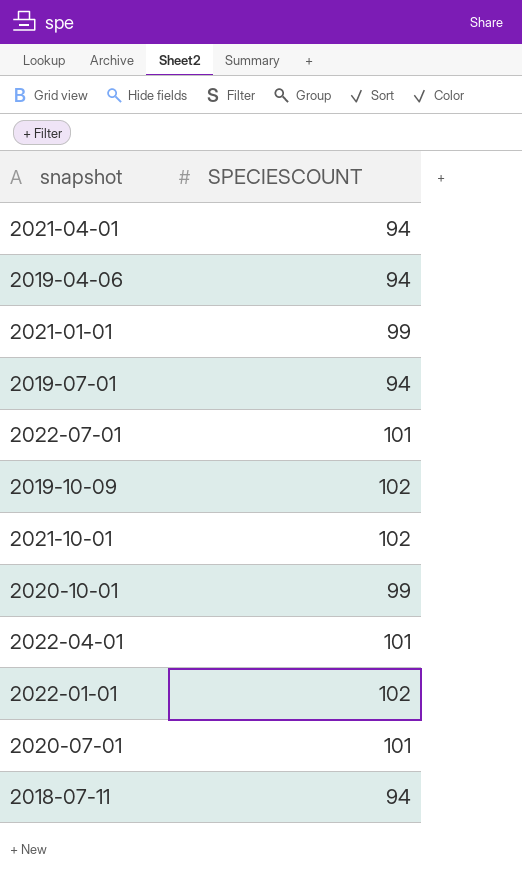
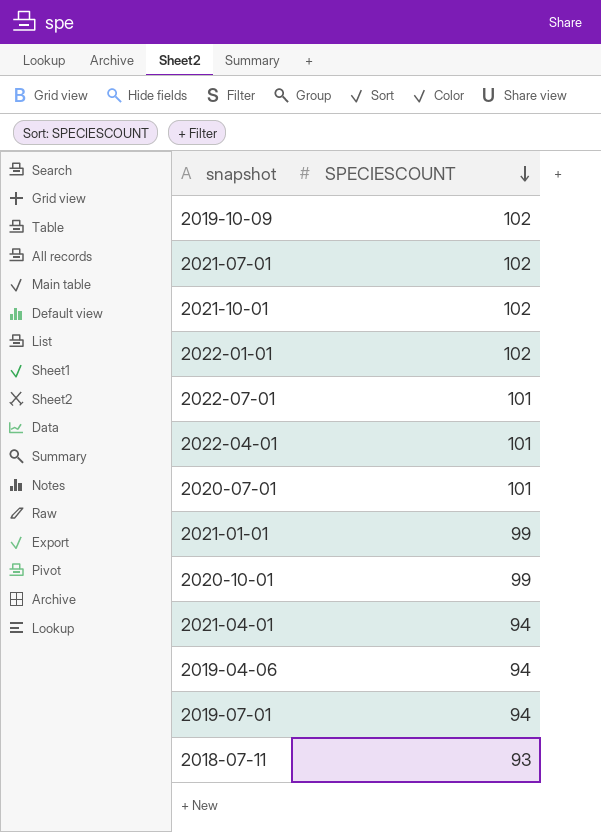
row order: none -> SPECIESCOUNT descending
row 2021-07-01: none -> 102
2018-07-11 | SPECIESCOUNT: 94 -> 93

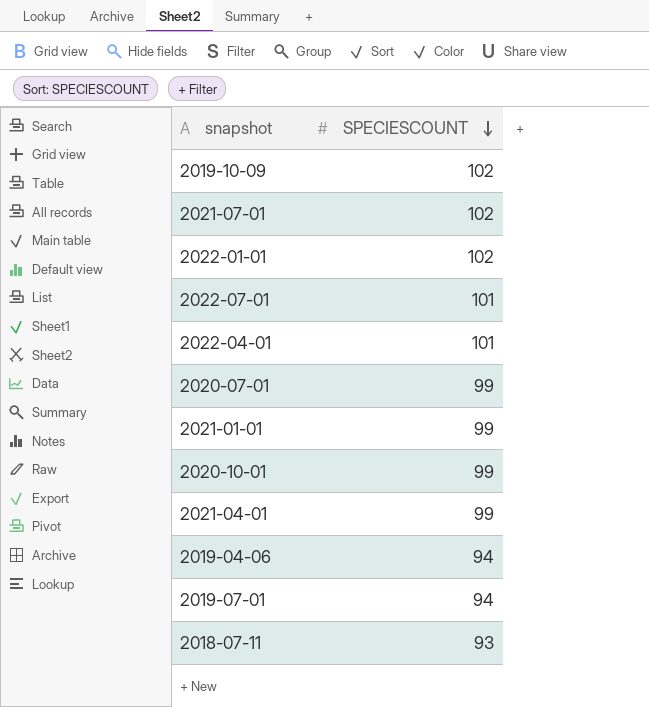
row 2021-10-01: 102 -> none
2020-07-01 | SPECIESCOUNT: 101 -> 99
2021-04-01 | SPECIESCOUNT: 94 -> 99

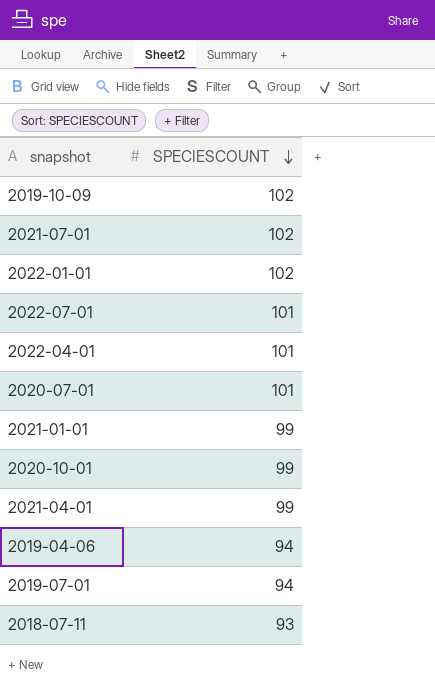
2020-07-01 | SPECIESCOUNT: 99 -> 101

